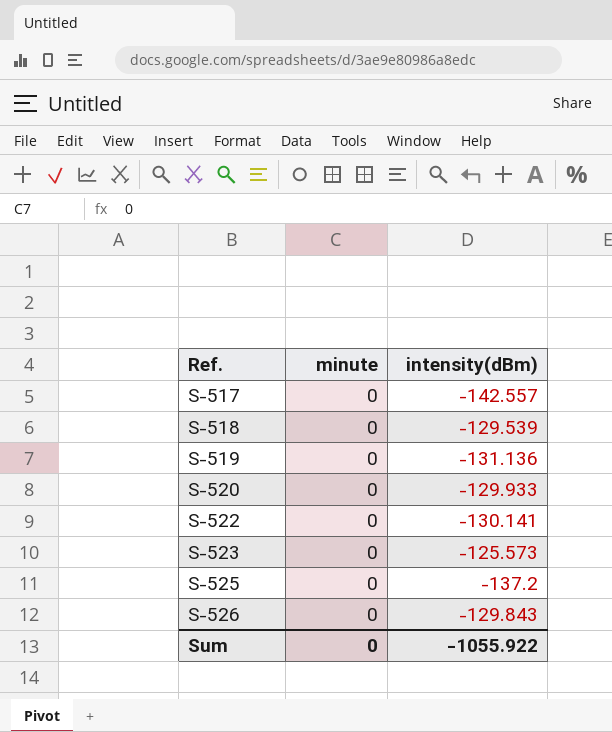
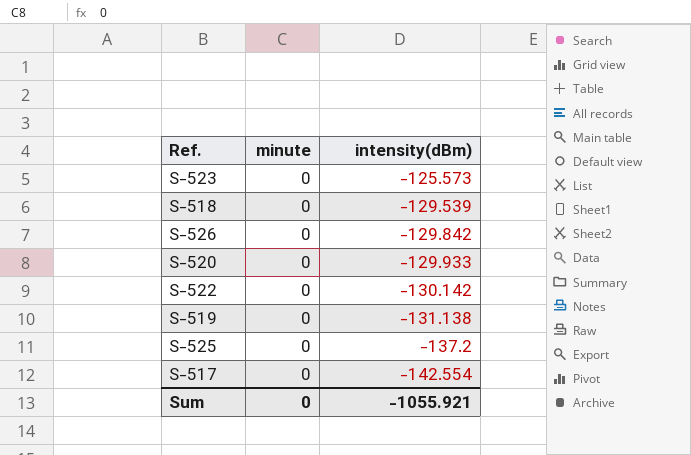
row order: Ref. ascending -> intensity(dBm) descending
S-526 | intensity(dBm): -129.843 -> -129.842
S-522 | intensity(dBm): -130.141 -> -130.142
S-519 | intensity(dBm): -131.136 -> -131.138
S-517 | intensity(dBm): -142.557 -> -142.554
Sum | intensity(dBm): -1055.922 -> -1055.921

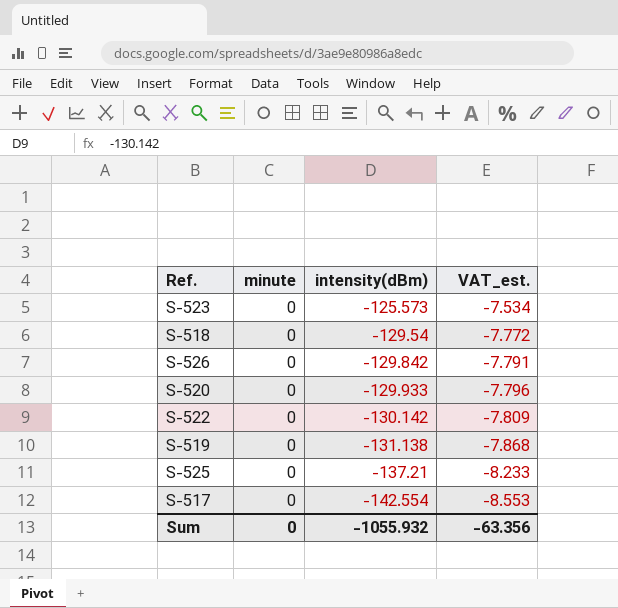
column VAT_est. | formula: none -> [intensity(dBm)] * 0.06
S-518 | intensity(dBm): -129.539 -> -129.54
S-525 | intensity(dBm): -137.2 -> -137.21
Sum | intensity(dBm): -1055.921 -> -1055.932

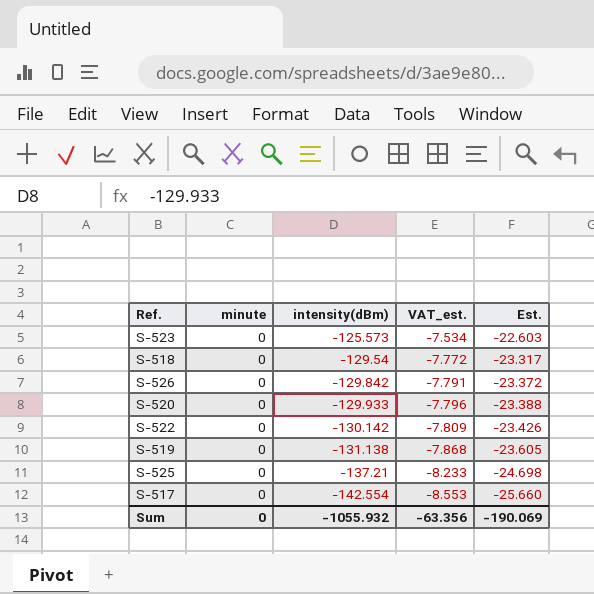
column Est. | formula: none -> [intensity(dBm)] * 0.18

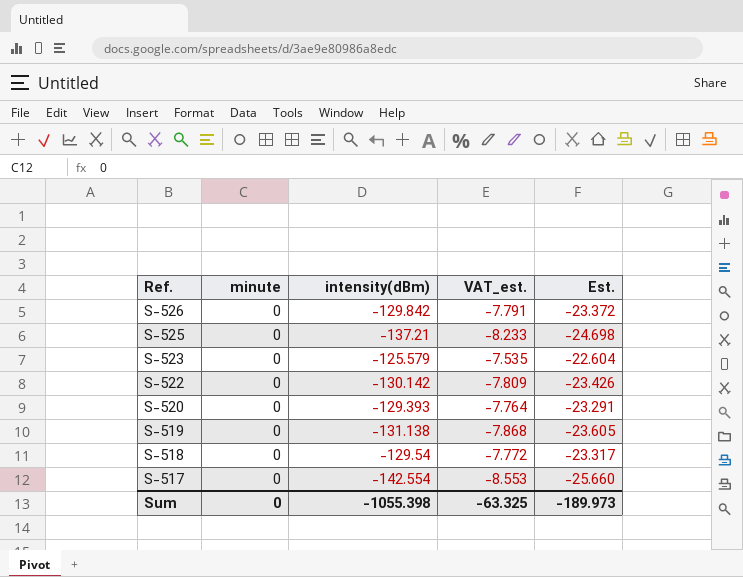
row order: intensity(dBm) descending -> Ref. descending
S-523 | intensity(dBm): -125.573 -> -125.579
S-523 | VAT_est.: -7.534 -> -7.535
S-523 | Est.: -22.603 -> -22.604
S-520 | intensity(dBm): -129.933 -> -129.393
S-520 | VAT_est.: -7.796 -> -7.764
S-520 | Est.: -23.388 -> -23.291
Sum | intensity(dBm): -1055.932 -> -1055.398
Sum | VAT_est.: -63.356 -> -63.325
Sum | Est.: -190.069 -> -189.973

